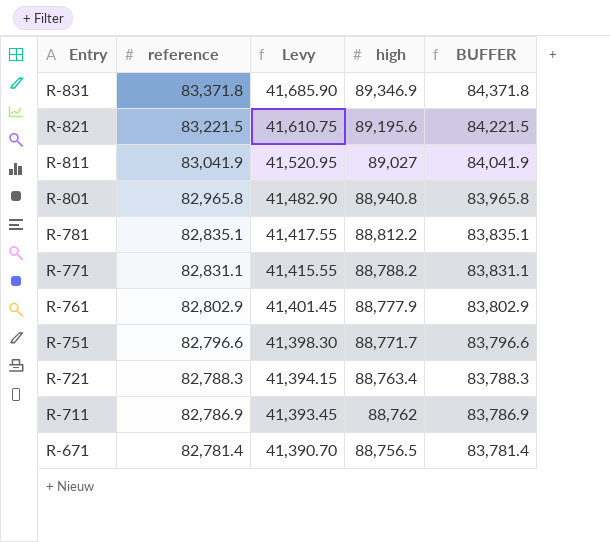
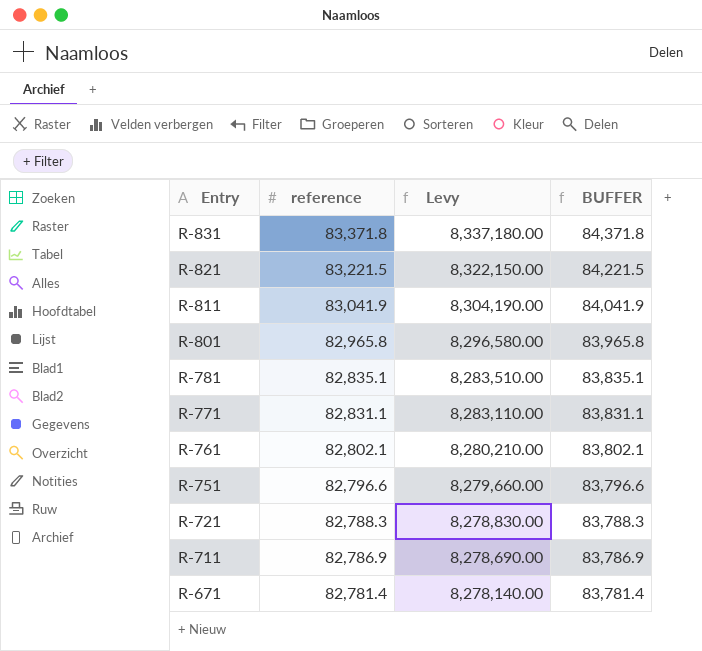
column high | position: 4 -> none
column Levy | formula: [reference] * 0.5 -> [reference] * 100
R-761 | reference: 82,802.9 -> 82,802.1
R-761 | BUFFER: 83,802.9 -> 83,802.1

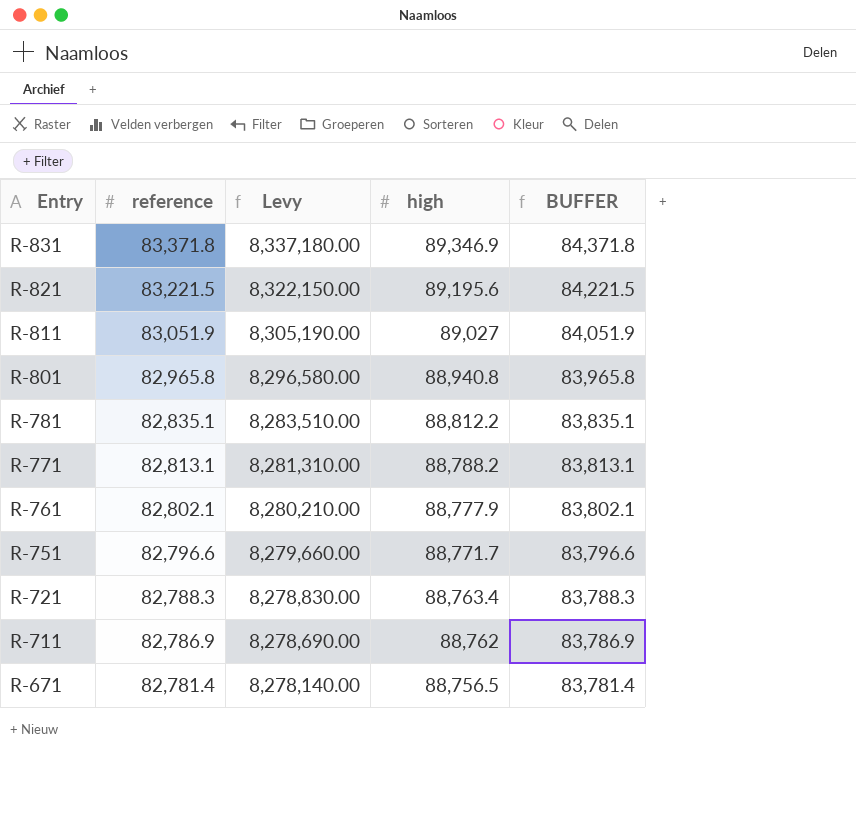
column high | position: none -> 4
R-811 | reference: 83,041.9 -> 83,051.9
R-811 | Levy: 8,304,190.00 -> 8,305,190.00
R-811 | BUFFER: 84,041.9 -> 84,051.9
R-771 | reference: 82,831.1 -> 82,813.1
R-771 | Levy: 8,283,110.00 -> 8,281,310.00
R-771 | BUFFER: 83,831.1 -> 83,813.1

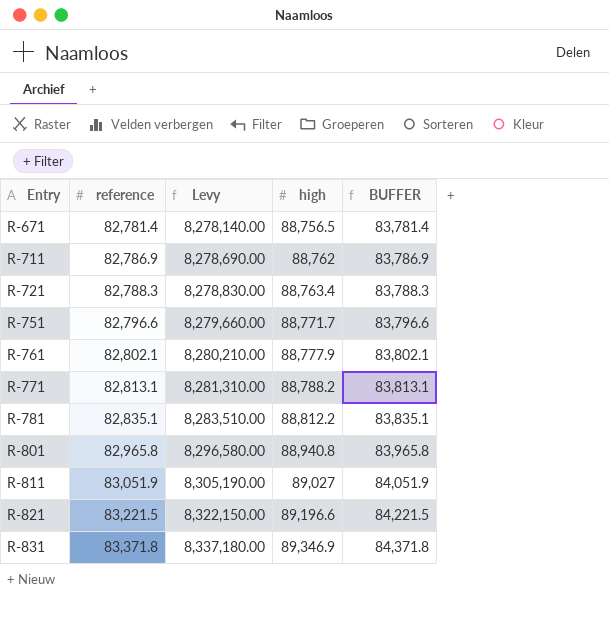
row order: Entry descending -> Entry ascending
R-821 | high: 89,195.6 -> 89,196.6

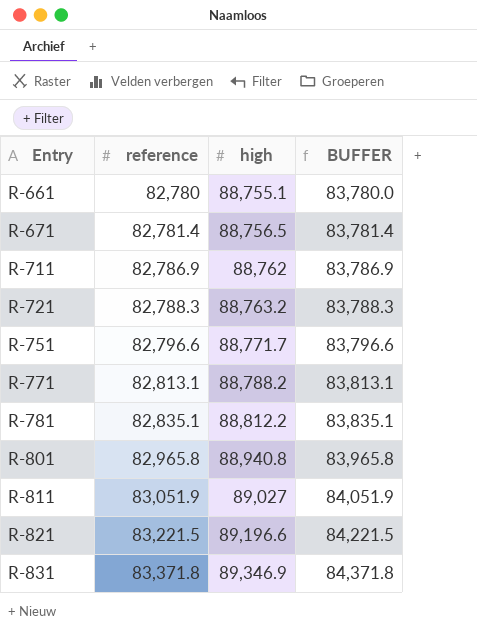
column Levy | formula: [reference] * 100 -> none
row R-761: 82,802.1 | 8,280,210.00 | 88,777.9 | 83,802.1 -> none
row R-661: none -> 82,780 | 88,755.1 | 83,780.0
R-721 | high: 88,763.4 -> 88,763.2

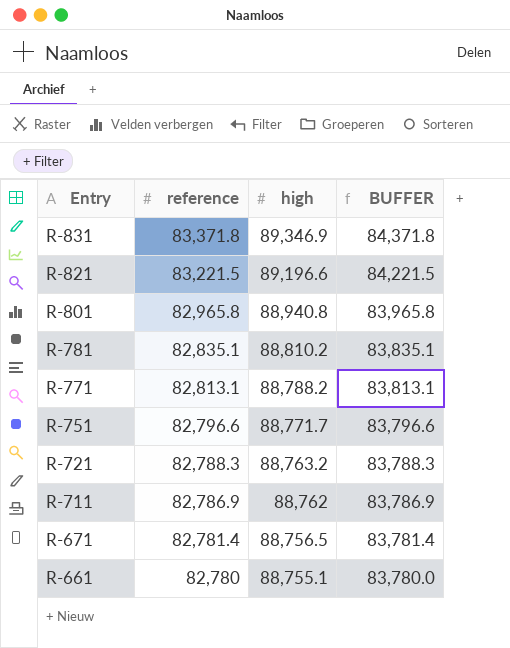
row order: Entry ascending -> Entry descending
row R-811: 83,051.9 | 89,027 | 84,051.9 -> none
R-781 | high: 88,812.2 -> 88,810.2

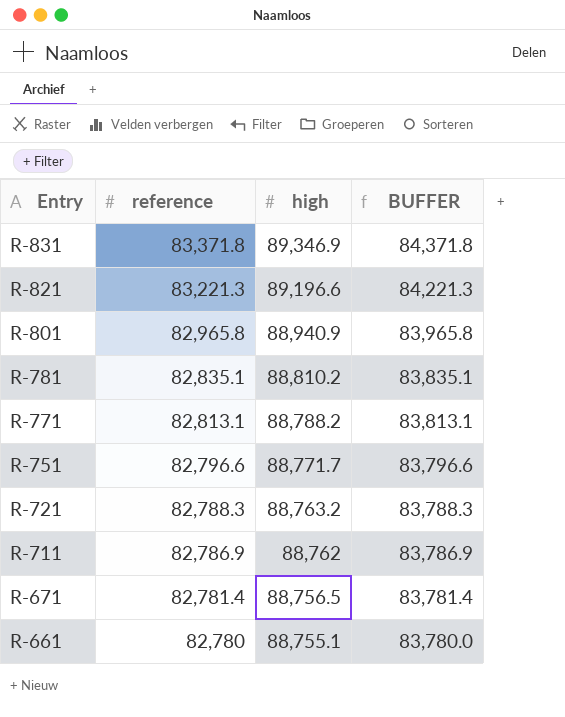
R-821 | reference: 83,221.5 -> 83,221.3
R-821 | BUFFER: 84,221.5 -> 84,221.3
R-801 | high: 88,940.8 -> 88,940.9

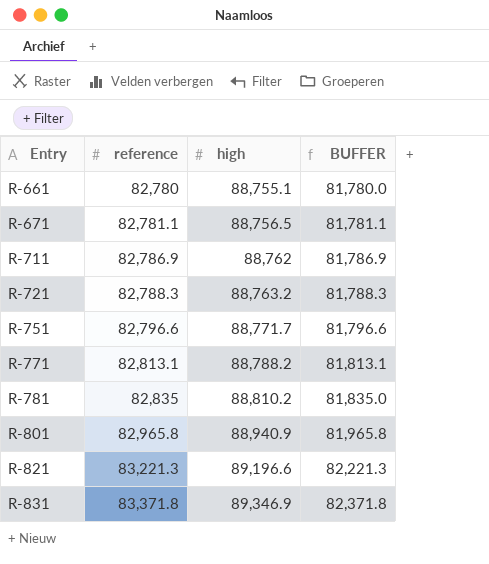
row order: Entry descending -> Entry ascending
column BUFFER | formula: [reference] + 1000 -> [reference] - 1000
R-671 | reference: 82,781.4 -> 82,781.1
R-781 | reference: 82,835.1 -> 82,835

